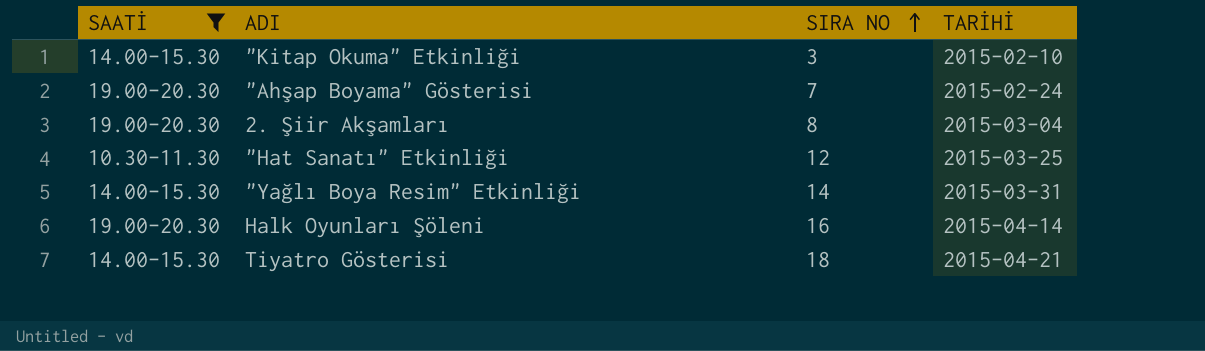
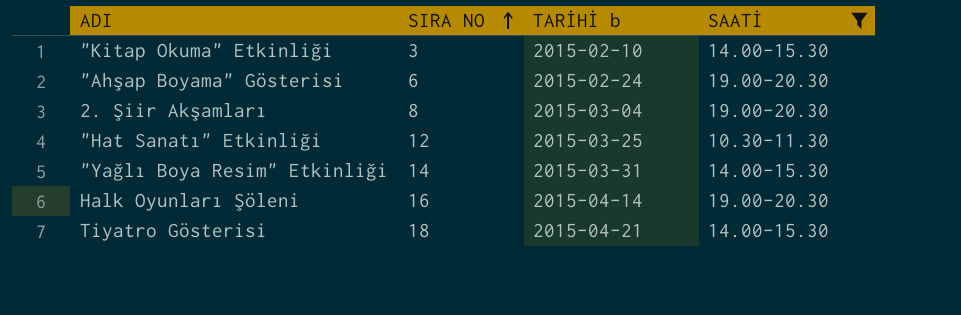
column name: TARİHİ -> TARİHİ b
column SAATİ | position: 1 -> 4
"Ahşap Boyama" Gösterisi | SIRA NO: 7 -> 6

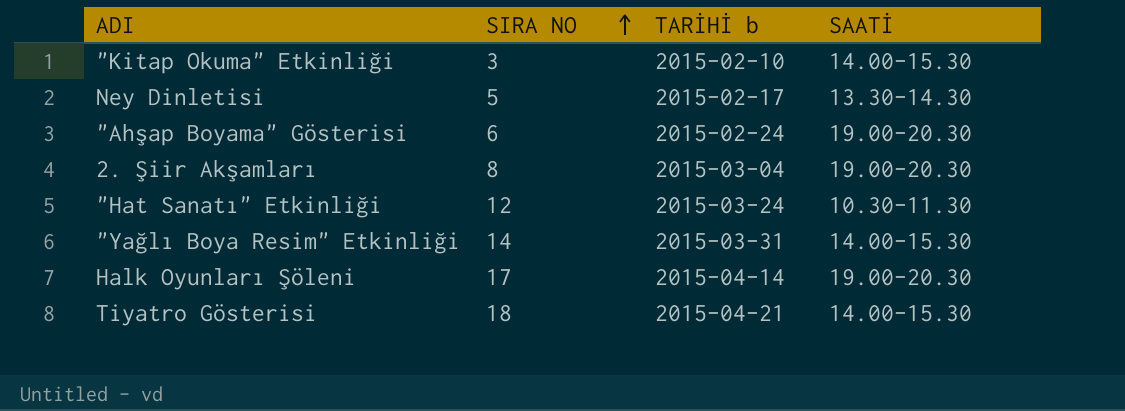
filter: SAATİ != 13.30-14.30 -> none
"Hat Sanatı" Etkinliği | TARİHİ b: 2015-03-25 -> 2015-03-24
Halk Oyunları Şöleni | SIRA NO: 16 -> 17

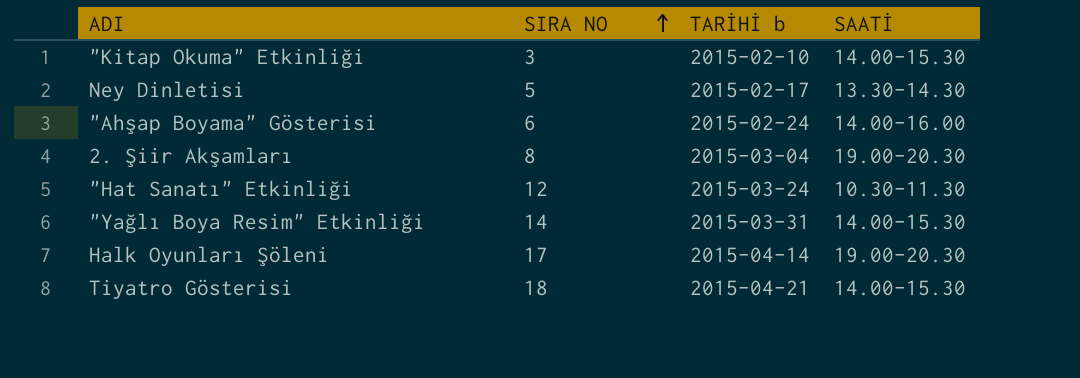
"Ahşap Boyama" Gösterisi | SAATİ: 19.00-20.30 -> 14.00-16.00

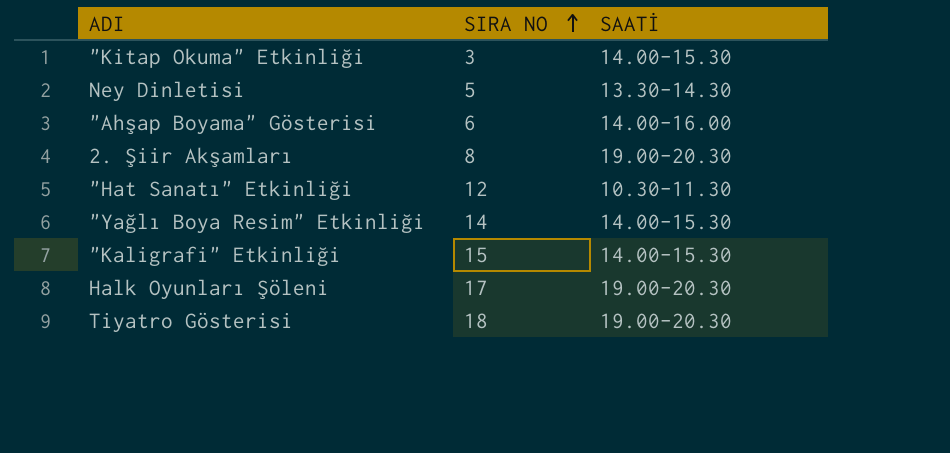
column TARİHİ b | position: 3 -> none
row "Kaligrafi" Etkinliği: none -> 15 | 14.00-15.30
Tiyatro Gösterisi | SAATİ: 14.00-15.30 -> 19.00-20.30

